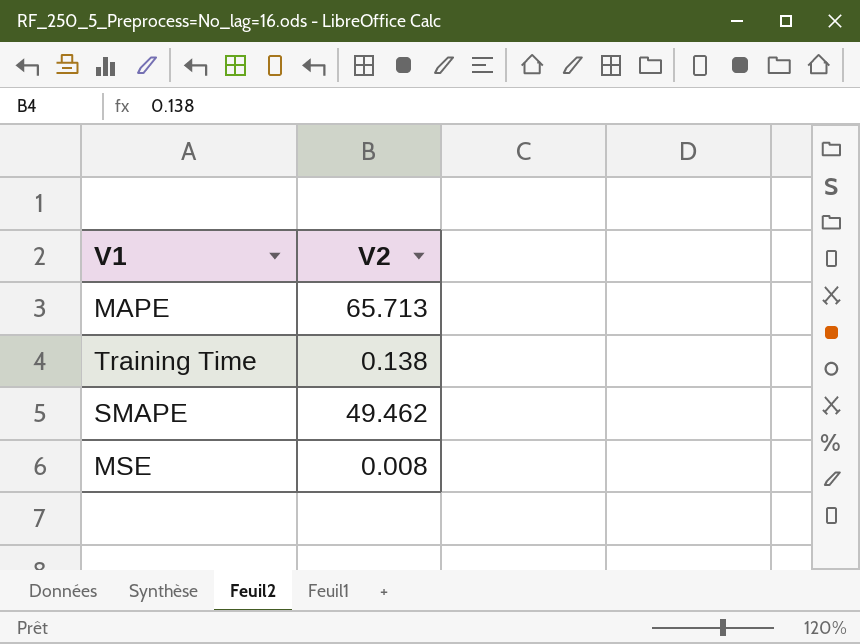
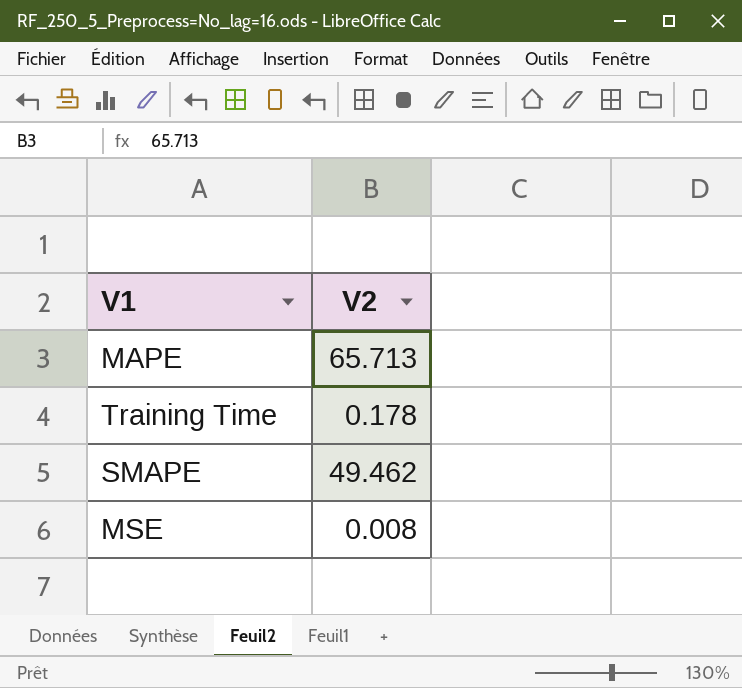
Training Time | V2: 0.138 -> 0.178

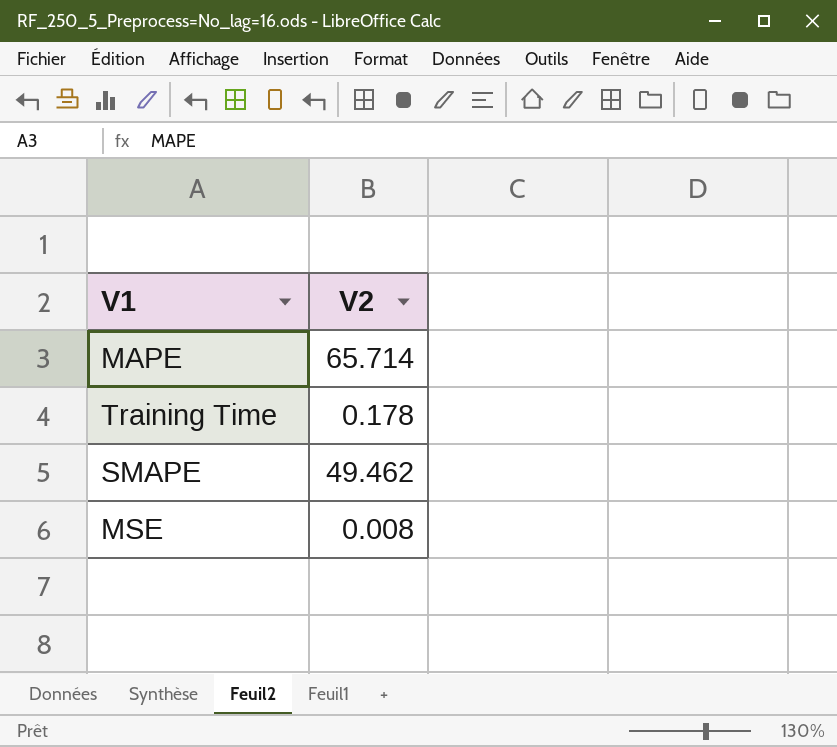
MAPE | V2: 65.713 -> 65.714

